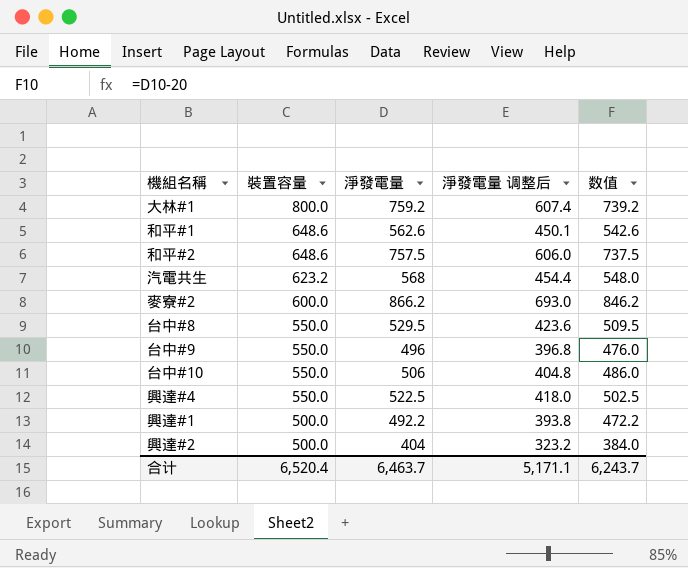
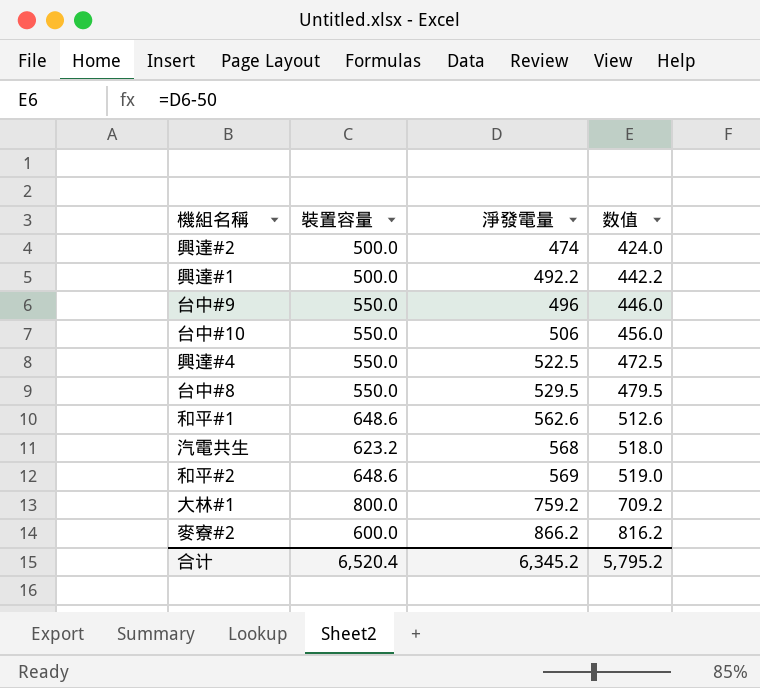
row order: 裝置容量 descending -> 淨發電量 ascending
column 淨發電量 调整后 | formula: [淨發電量] * 0.8 -> none
column 数值 | formula: [淨發電量] - 20 -> [淨發電量] - 50
興達#2 | 淨發電量: 404 -> 474
和平#2 | 淨發電量: 757.5 -> 569
合计 | 淨發電量: 6,463.7 -> 6,345.2
合计 | 数值: 6,243.7 -> 5,795.2

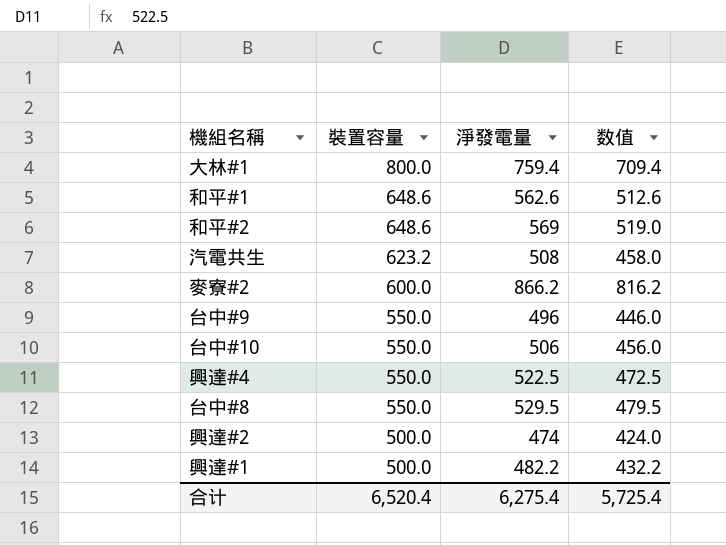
row order: 淨發電量 ascending -> 裝置容量 descending
大林#1 | 淨發電量: 759.2 -> 759.4
大林#1 | 数值: 709.2 -> 709.4
汽電共生 | 淨發電量: 568 -> 508
汽電共生 | 数值: 518.0 -> 458.0
興達#1 | 淨發電量: 492.2 -> 482.2
興達#1 | 数值: 442.2 -> 432.2
合计 | 淨發電量: 6,345.2 -> 6,275.4
合计 | 数值: 5,795.2 -> 5,725.4

